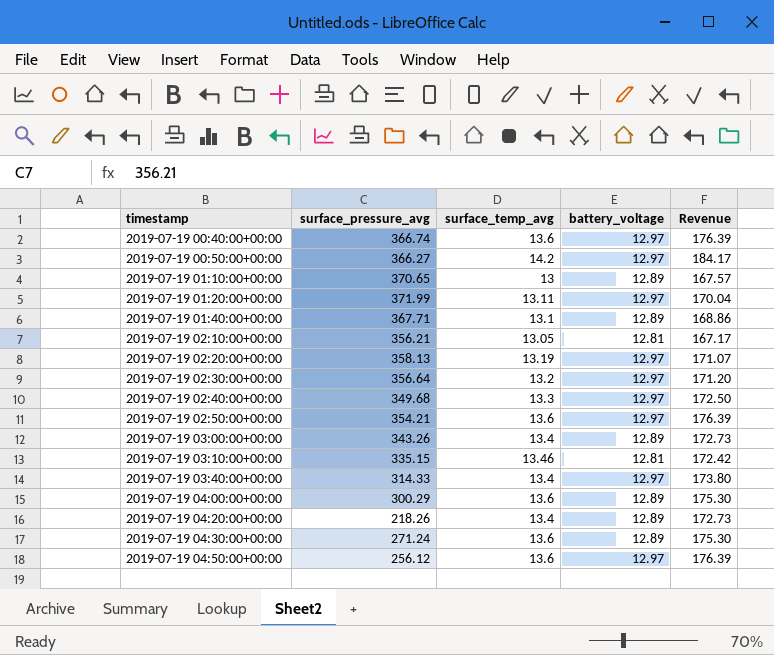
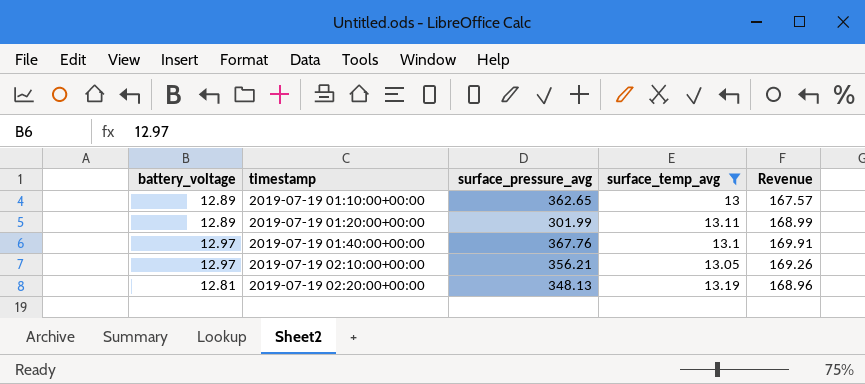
filter: none -> surface_temp_avg <= 13.19
column battery_voltage | position: 4 -> 1
2019-07-19 01:10:00+00:00 | surface_pressure_avg: 370.65 -> 362.65
2019-07-19 01:20:00+00:00 | battery_voltage: 12.97 -> 12.89
2019-07-19 01:20:00+00:00 | surface_pressure_avg: 371.99 -> 301.99
2019-07-19 01:20:00+00:00 | Revenue: 170.04 -> 168.99
2019-07-19 01:40:00+00:00 | battery_voltage: 12.89 -> 12.97
2019-07-19 01:40:00+00:00 | surface_pressure_avg: 367.71 -> 367.76
2019-07-19 01:40:00+00:00 | Revenue: 168.86 -> 169.91
2019-07-19 02:10:00+00:00 | battery_voltage: 12.81 -> 12.97
2019-07-19 02:10:00+00:00 | Revenue: 167.17 -> 169.26
2019-07-19 02:20:00+00:00 | battery_voltage: 12.97 -> 12.81
2019-07-19 02:20:00+00:00 | surface_pressure_avg: 358.13 -> 348.13
2019-07-19 02:20:00+00:00 | Revenue: 171.07 -> 168.96

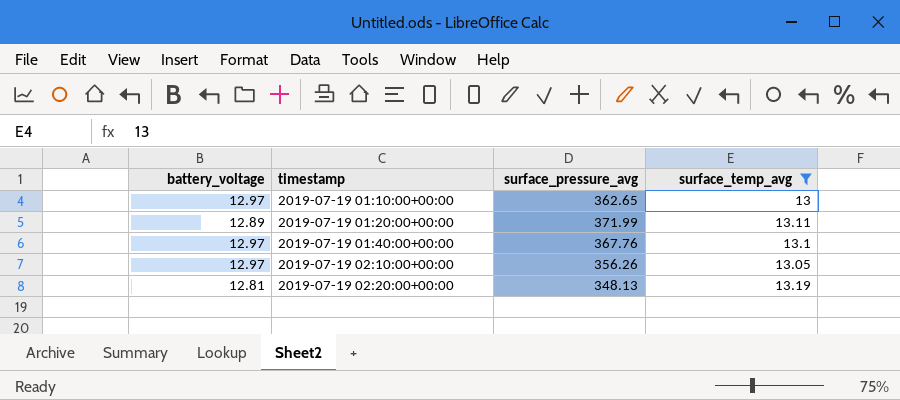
column Revenue | formula: [battery_voltage] * [surface_temp_avg] -> none
2019-07-19 01:10:00+00:00 | battery_voltage: 12.89 -> 12.97
2019-07-19 01:20:00+00:00 | surface_pressure_avg: 301.99 -> 371.99
2019-07-19 02:10:00+00:00 | surface_pressure_avg: 356.21 -> 356.26

